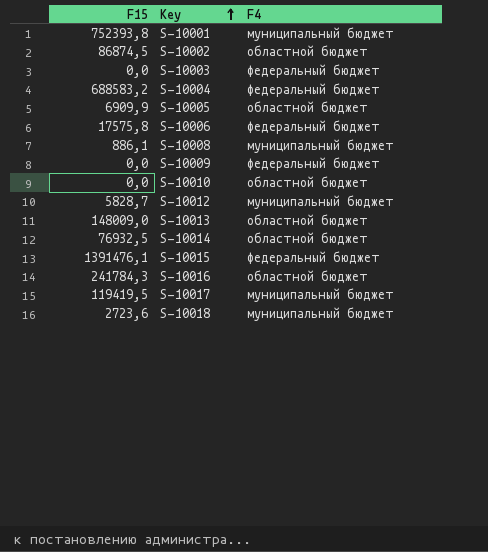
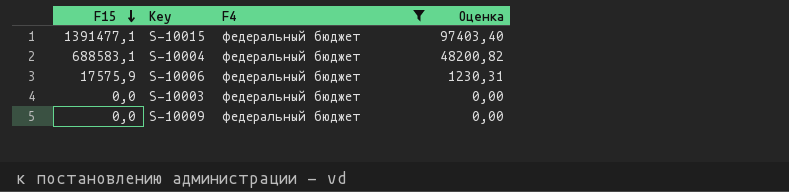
filter: none -> F4 = федеральный бюджет
row order: Key ascending -> F15 descending
column Оценка | formula: none -> [F15] * 0,07
S-10015 | F15: 1391476,1 -> 1391477,1
S-10004 | F15: 688583,2 -> 688583,1
S-10006 | F15: 17575,8 -> 17575,9

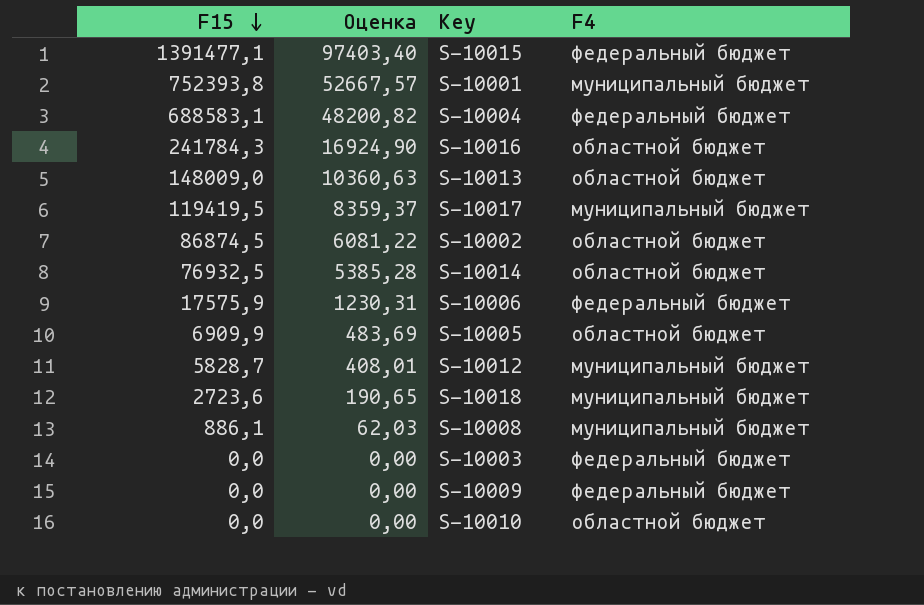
filter: F4 = федеральный бюджет -> none
column Оценка | position: 4 -> 2

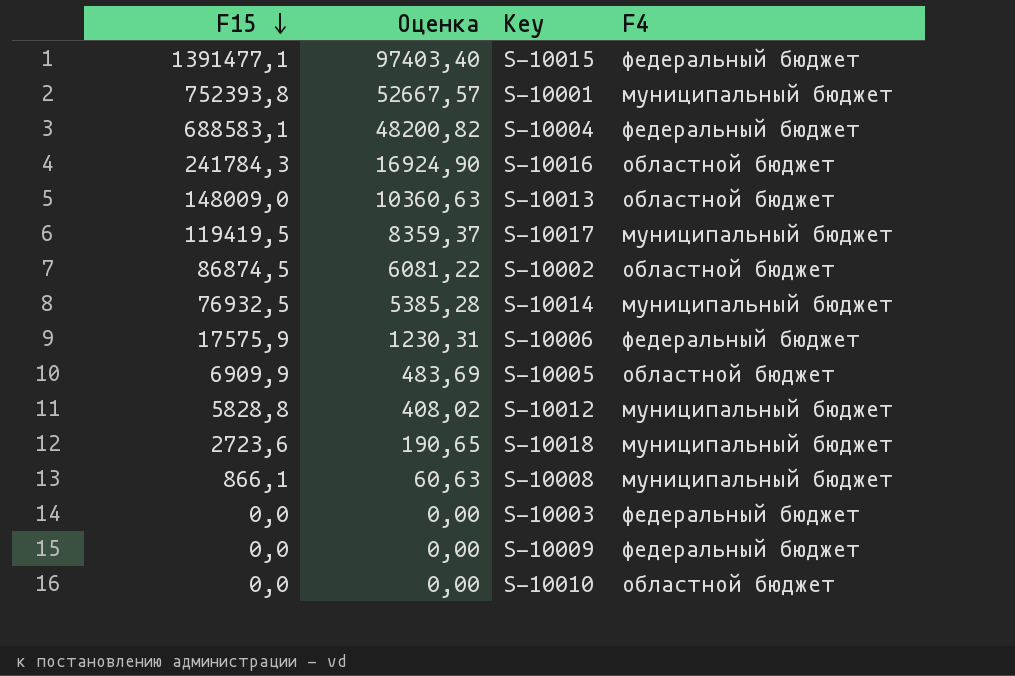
S-10014 | F4: областной бюджет -> муниципальный бюджет
S-10012 | F15: 5828,7 -> 5828,8
S-10012 | Оценка: 408,01 -> 408,02
S-10008 | F15: 886,1 -> 866,1
S-10008 | Оценка: 62,03 -> 60,63

